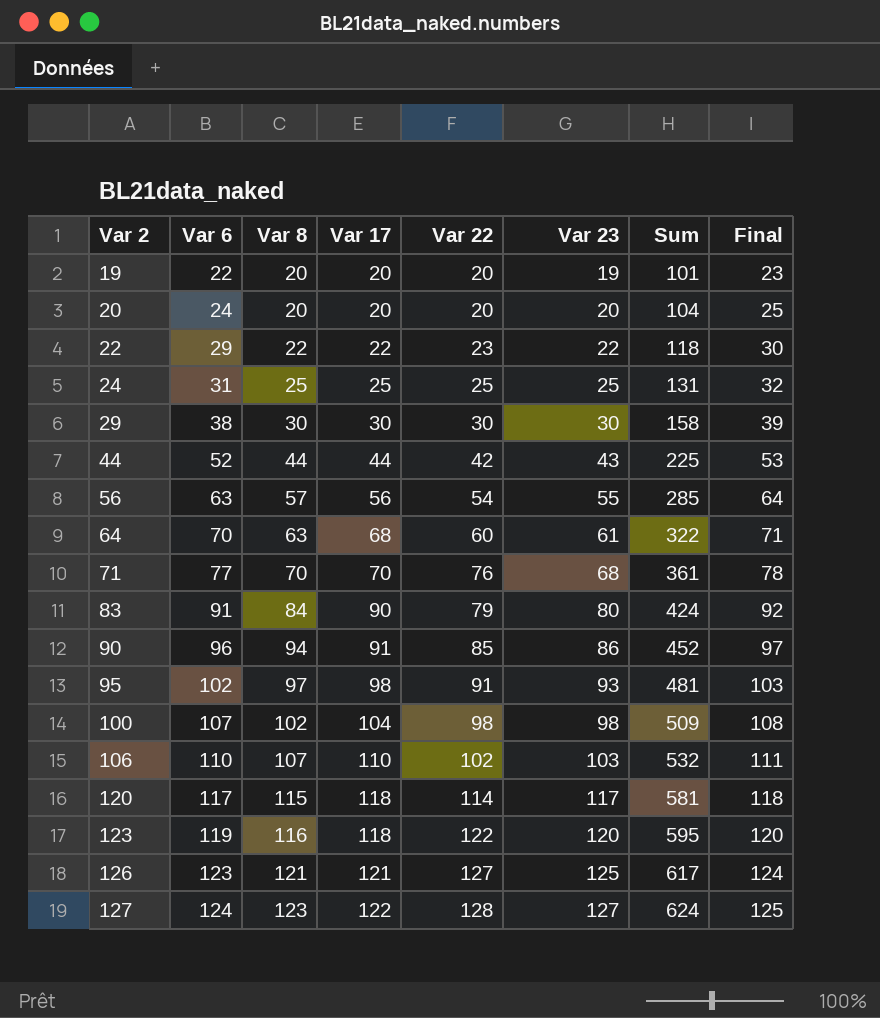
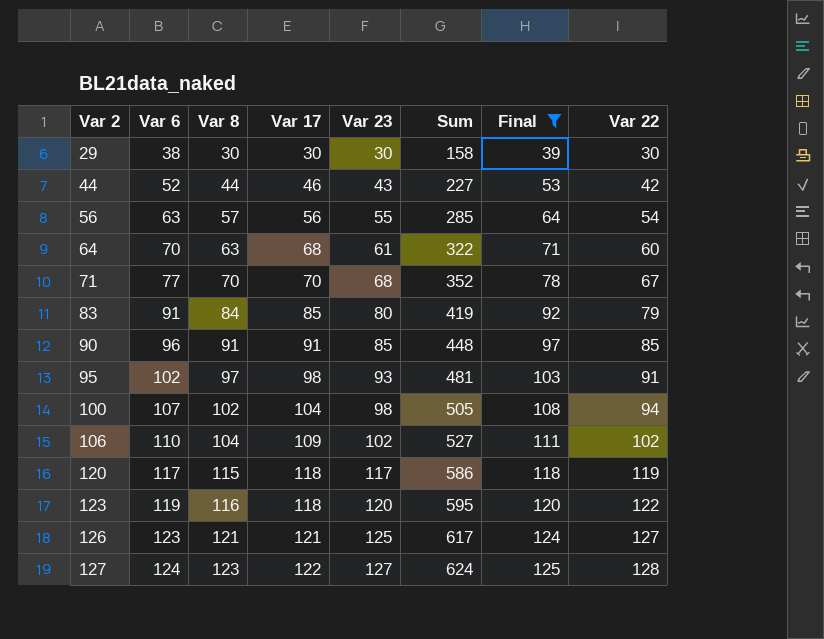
filter: none -> Final >= 39
column Var 22 | position: 5 -> 8
44 | Var 17: 44 -> 46
44 | Sum: 225 -> 227
71 | Sum: 361 -> 352
71 | Var 22: 76 -> 67
83 | Var 17: 90 -> 85
83 | Sum: 424 -> 419
90 | Var 8: 94 -> 91
90 | Var 23: 86 -> 85
90 | Sum: 452 -> 448
100 | Sum: 509 -> 505
100 | Var 22: 98 -> 94
106 | Var 8: 107 -> 104
106 | Var 17: 110 -> 109
106 | Var 23: 103 -> 102
106 | Sum: 532 -> 527
120 | Sum: 581 -> 586
120 | Var 22: 114 -> 119

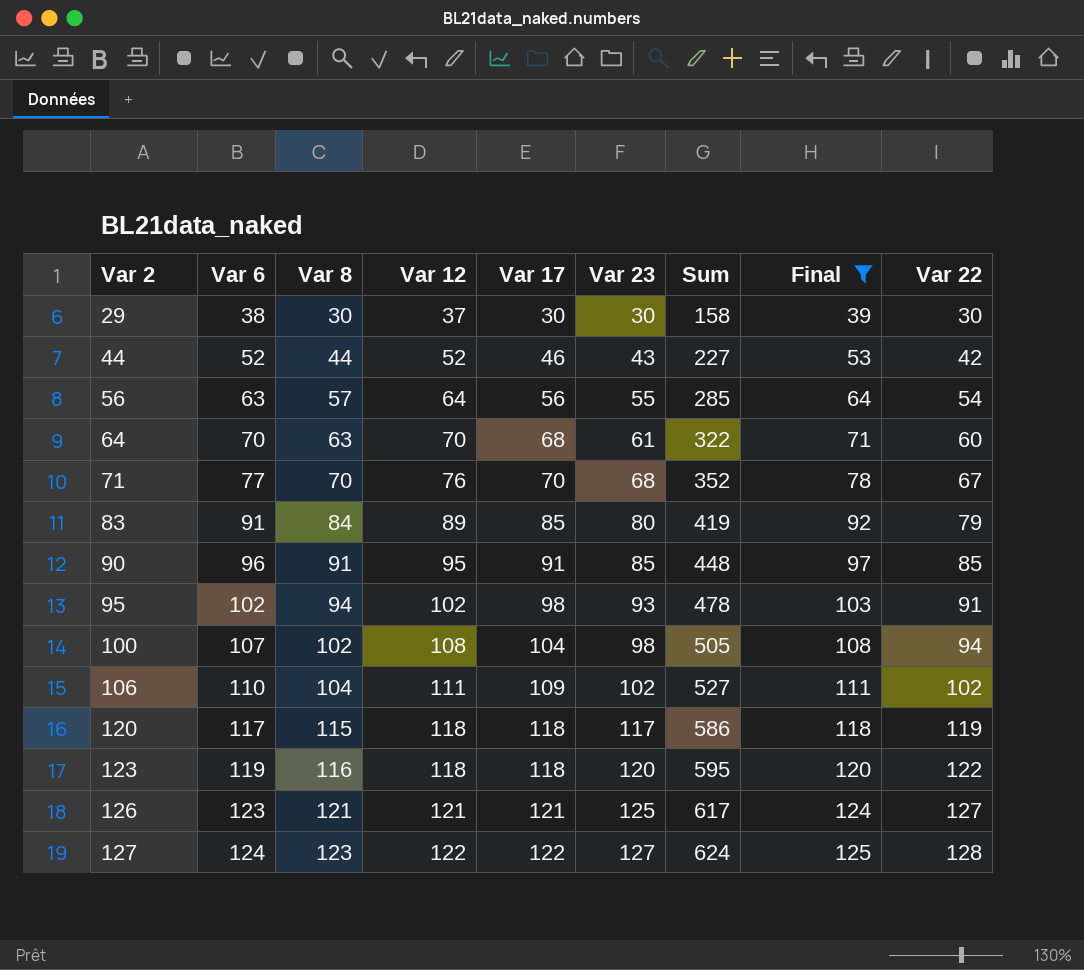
column Var 12 | position: none -> 4
95 | Var 8: 97 -> 94
95 | Sum: 481 -> 478

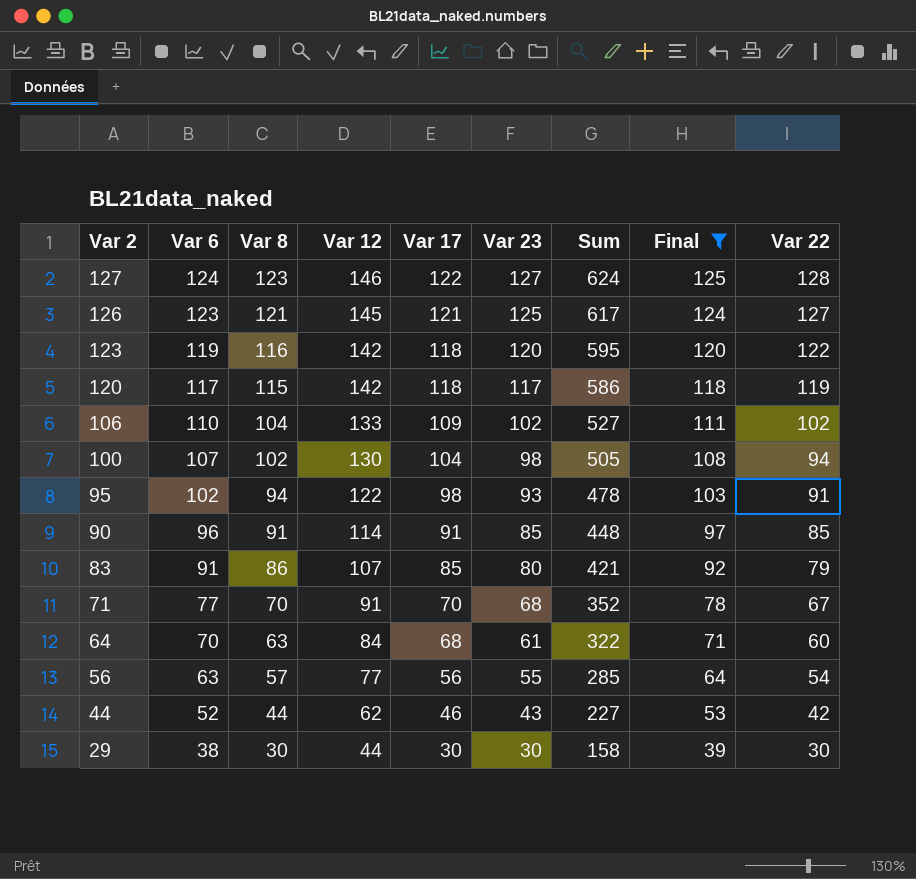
row order: Var 2 ascending -> Var 2 descending
127 | Var 12: 122 -> 146
126 | Var 12: 121 -> 145
123 | Var 12: 118 -> 142
120 | Var 12: 118 -> 142
106 | Var 12: 111 -> 133
100 | Var 12: 108 -> 130
95 | Var 12: 102 -> 122
90 | Var 12: 95 -> 114
83 | Var 8: 84 -> 86
83 | Var 12: 89 -> 107
83 | Sum: 419 -> 421
71 | Var 12: 76 -> 91
64 | Var 12: 70 -> 84
56 | Var 12: 64 -> 77
44 | Var 12: 52 -> 62
29 | Var 12: 37 -> 44

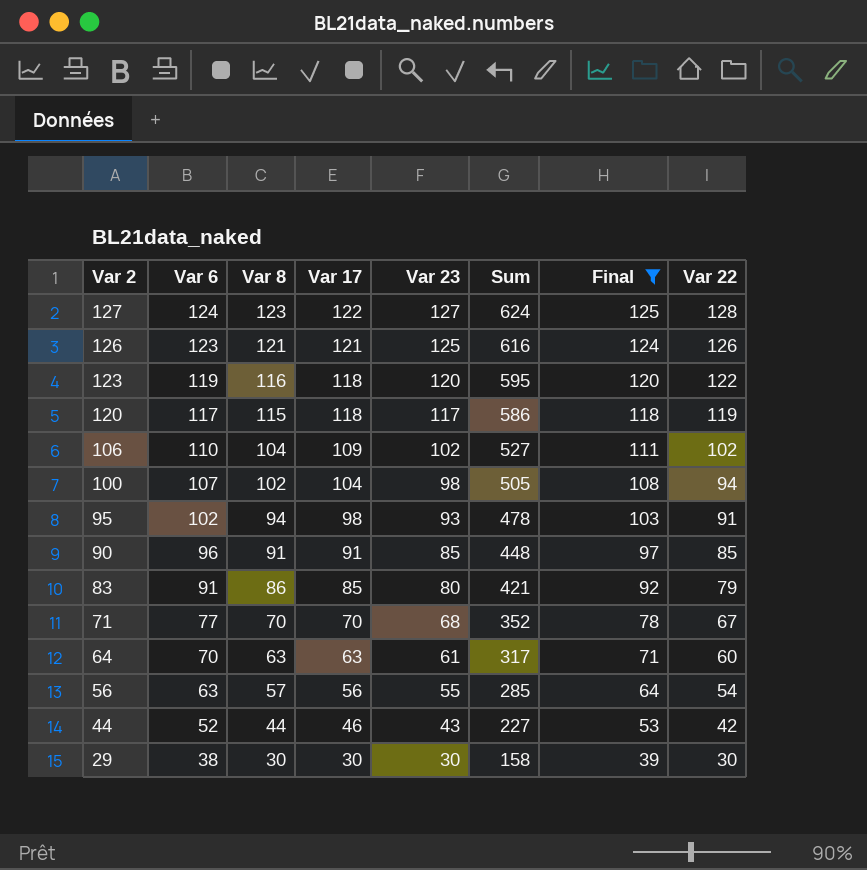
column Var 12 | position: 4 -> none
126 | Sum: 617 -> 616
126 | Var 22: 127 -> 126
64 | Var 17: 68 -> 63
64 | Sum: 322 -> 317

